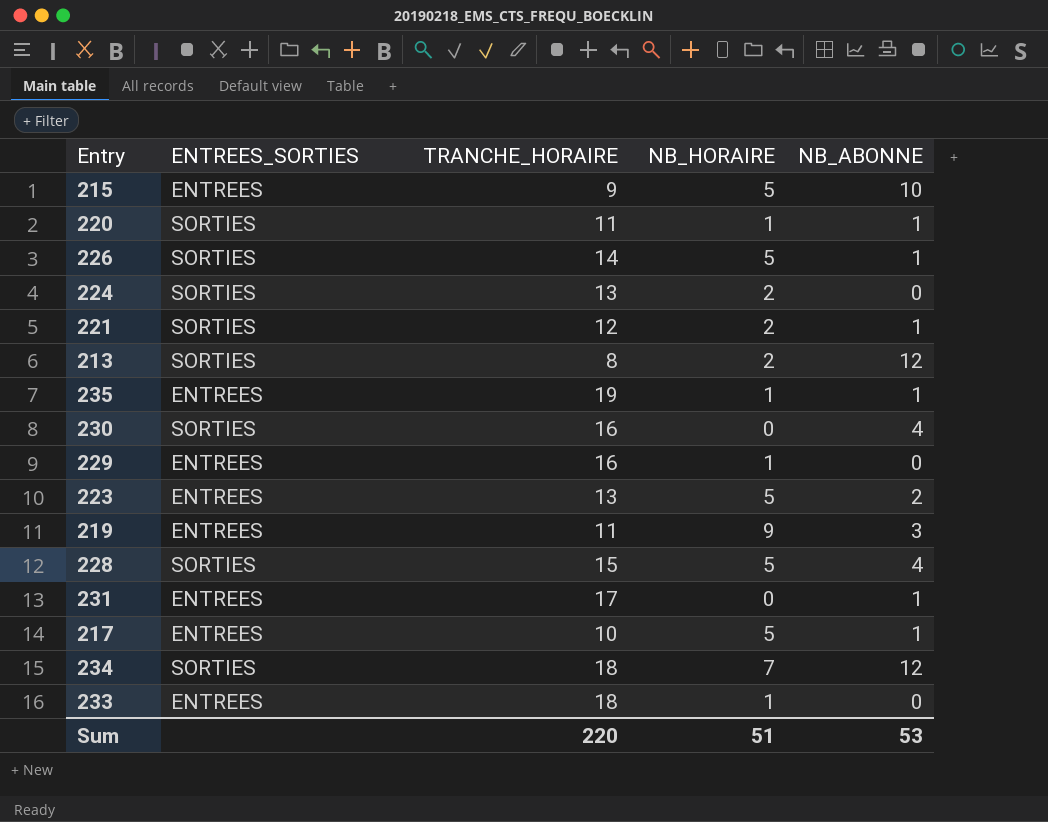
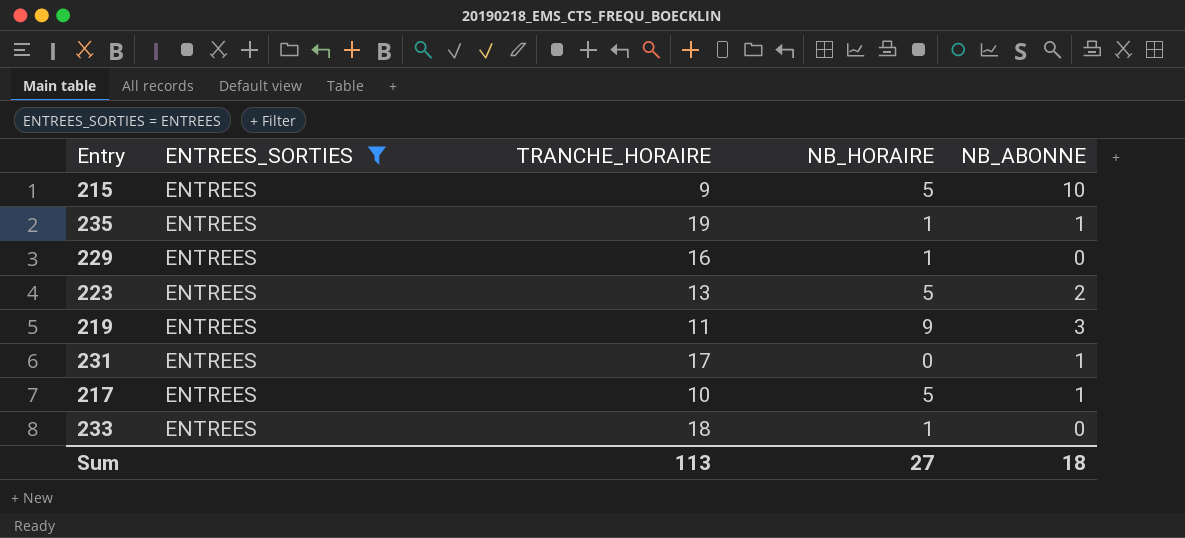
filter: none -> ENTREES_SORTIES = ENTREES
Sum | TRANCHE_HORAIRE: 220 -> 113
Sum | NB_HORAIRE: 51 -> 27
Sum | NB_ABONNE: 53 -> 18

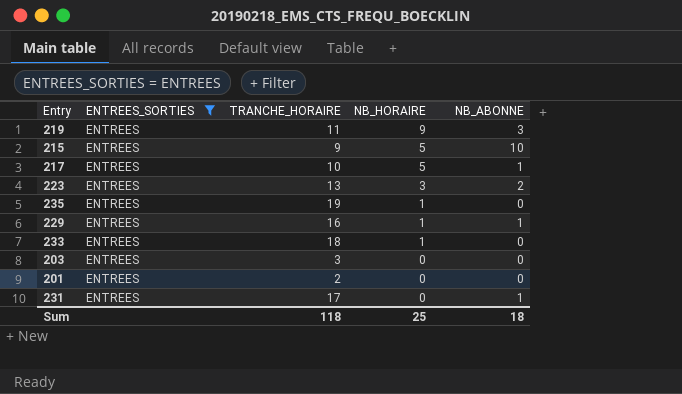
row order: none -> NB_HORAIRE descending
223 | NB_HORAIRE: 5 -> 3
235 | NB_ABONNE: 1 -> 0
229 | NB_ABONNE: 0 -> 1
row 203: none -> ENTREES | 3 | 0 | 0
row 201: none -> ENTREES | 2 | 0 | 0
Sum | TRANCHE_HORAIRE: 113 -> 118
Sum | NB_HORAIRE: 27 -> 25

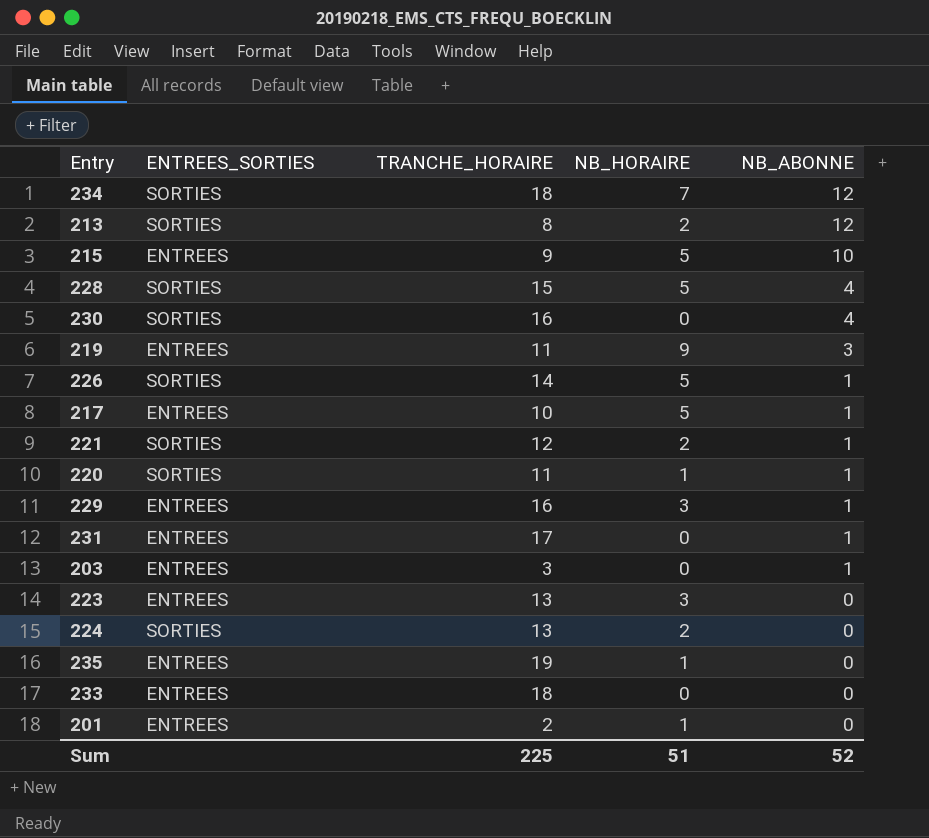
filter: ENTREES_SORTIES = ENTREES -> none
row order: NB_HORAIRE descending -> NB_ABONNE descending
229 | NB_HORAIRE: 1 -> 3
203 | NB_ABONNE: 0 -> 1
223 | NB_ABONNE: 2 -> 0
233 | NB_HORAIRE: 1 -> 0
201 | NB_HORAIRE: 0 -> 1
Sum | TRANCHE_HORAIRE: 118 -> 225
Sum | NB_HORAIRE: 25 -> 51
Sum | NB_ABONNE: 18 -> 52

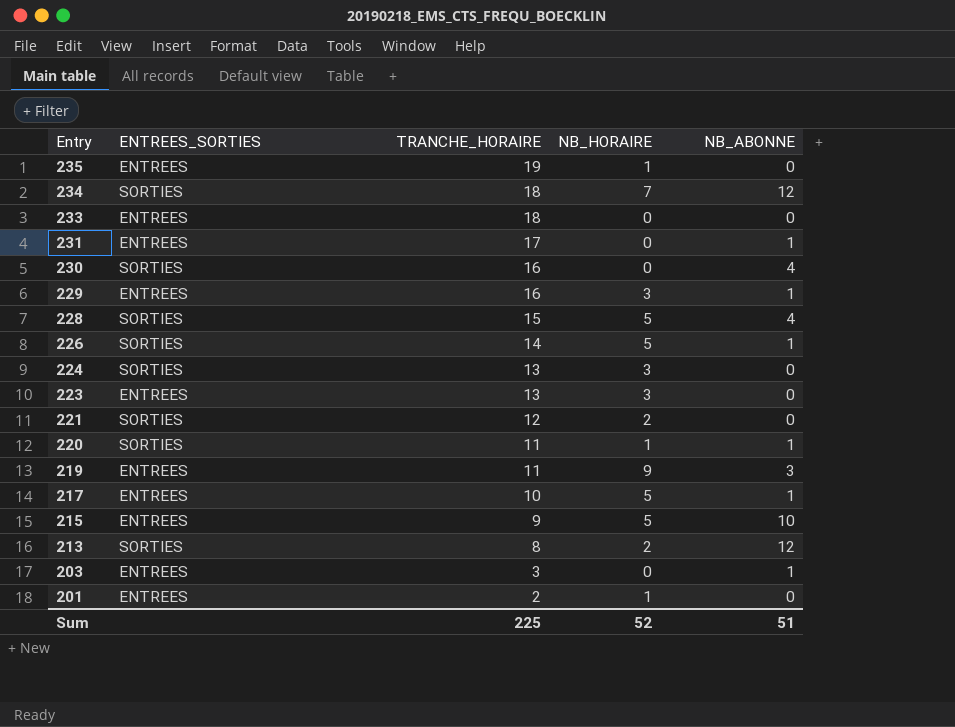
row order: NB_ABONNE descending -> Entry descending
224 | NB_HORAIRE: 2 -> 3
221 | NB_ABONNE: 1 -> 0
Sum | NB_HORAIRE: 51 -> 52
Sum | NB_ABONNE: 52 -> 51

